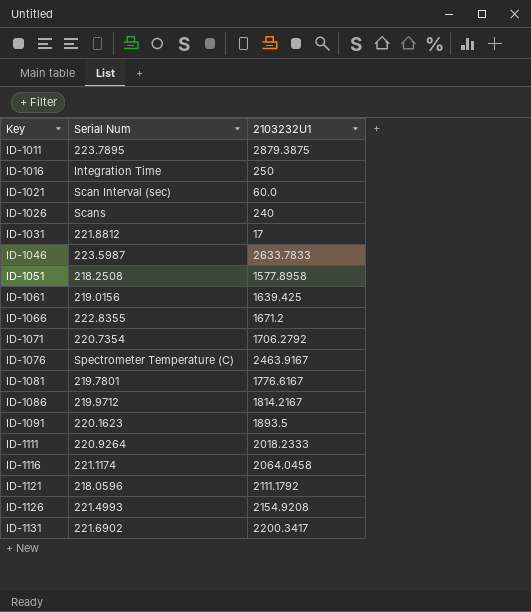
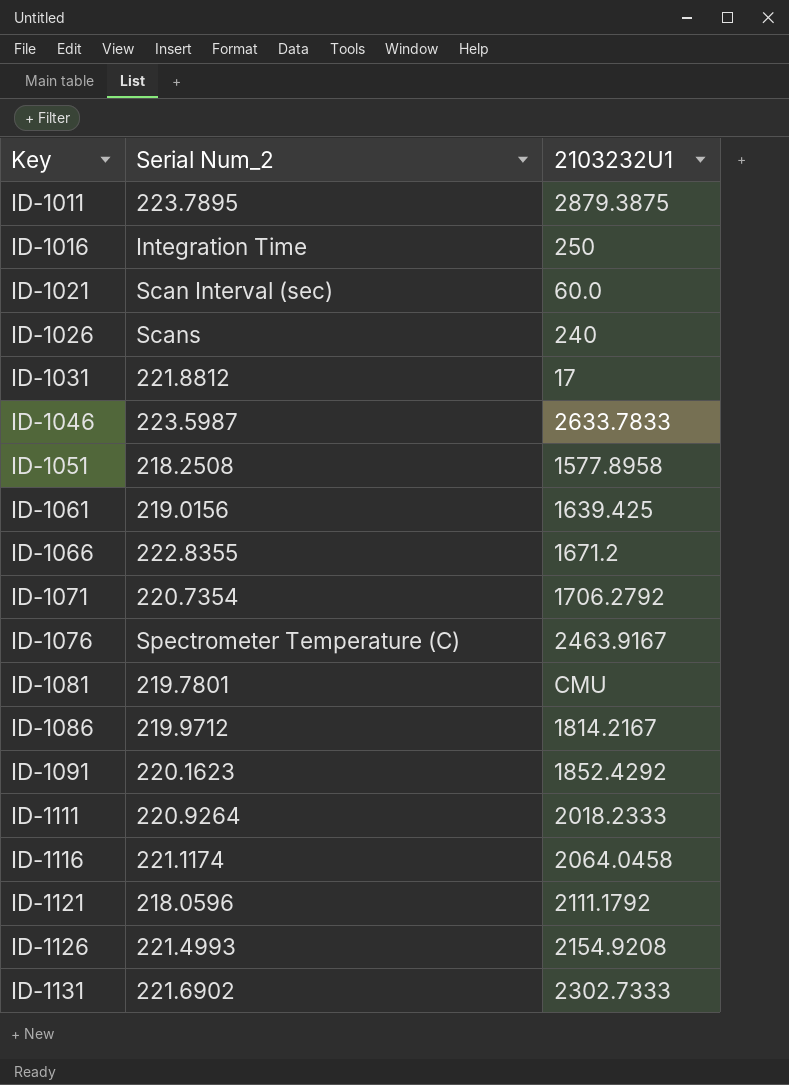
column name: Serial Num -> Serial Num_2
ID-1081 | 2103232U1: 1776.6167 -> CMU
ID-1091 | 2103232U1: 1893.5 -> 1852.4292
ID-1131 | 2103232U1: 2200.3417 -> 2302.7333

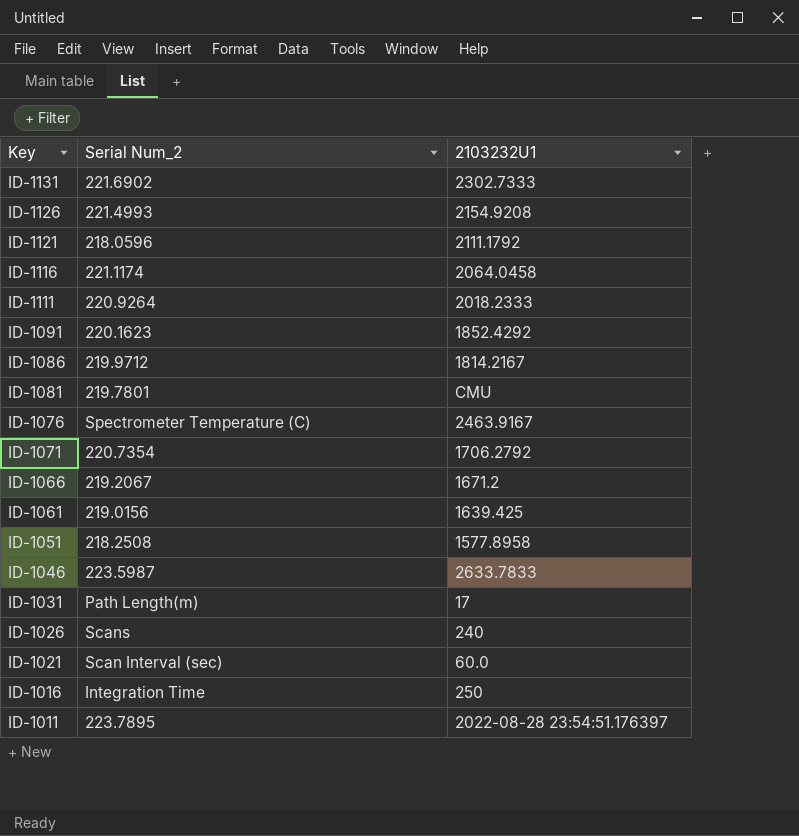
row order: Key ascending -> Key descending
ID-1066 | Serial Num_2: 222.8355 -> 219.2067
ID-1031 | Serial Num_2: 221.8812 -> Path Length(m)
ID-1011 | 2103232U1: 2879.3875 -> 2022-08-28 23:54:51.176397

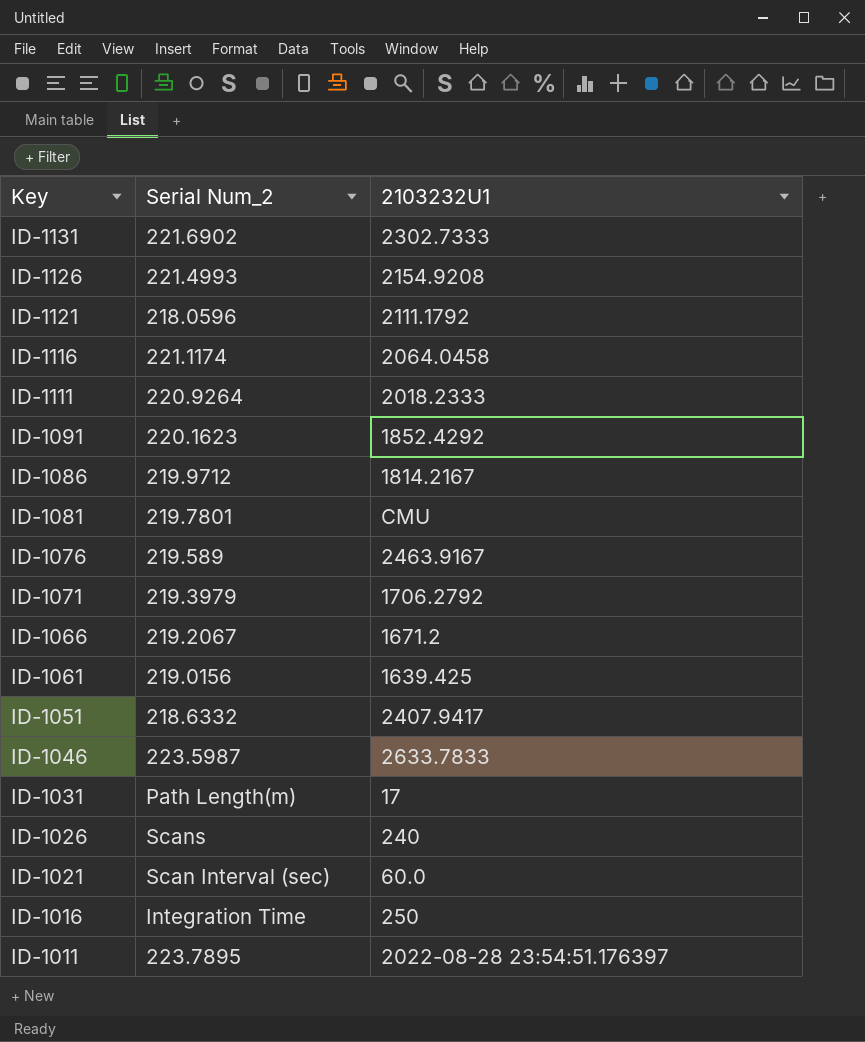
ID-1076 | Serial Num_2: Spectrometer Temperature (C) -> 219.589
ID-1071 | Serial Num_2: 220.7354 -> 219.3979
ID-1051 | Serial Num_2: 218.2508 -> 218.6332
ID-1051 | 2103232U1: 1577.8958 -> 2407.9417

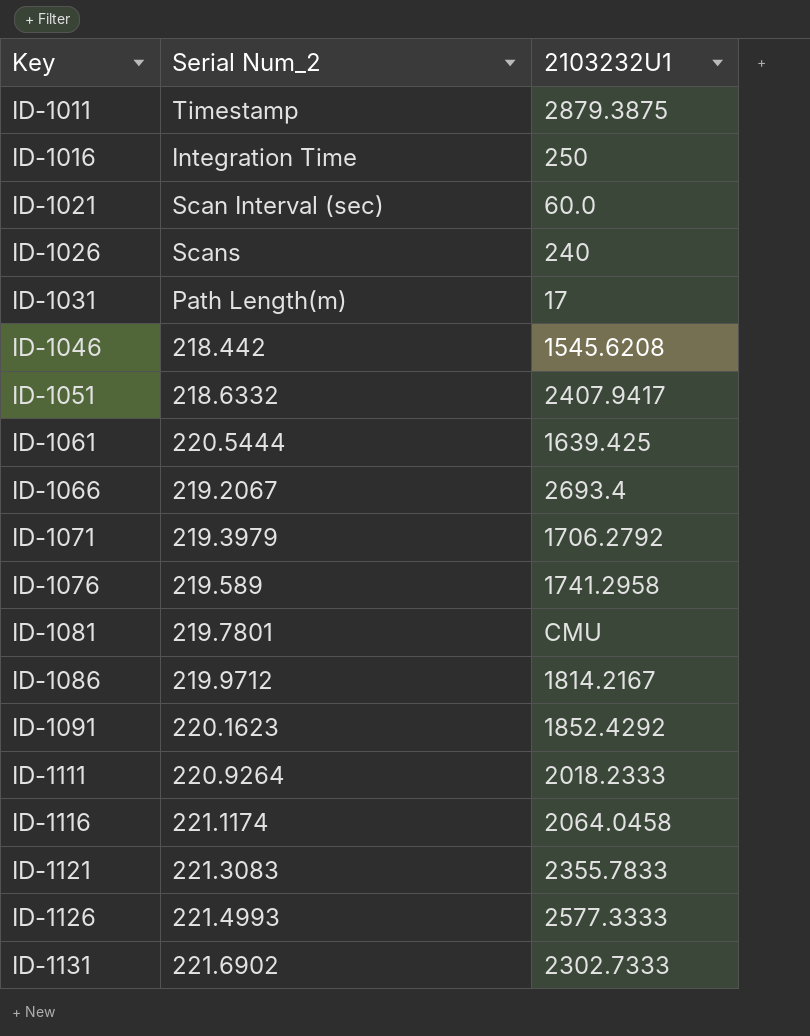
row order: Key descending -> Key ascending
ID-1011 | Serial Num_2: 223.7895 -> Timestamp
ID-1011 | 2103232U1: 2022-08-28 23:54:51.176397 -> 2879.3875
ID-1046 | Serial Num_2: 223.5987 -> 218.442
ID-1046 | 2103232U1: 2633.7833 -> 1545.6208
ID-1061 | Serial Num_2: 219.0156 -> 220.5444
ID-1066 | 2103232U1: 1671.2 -> 2693.4
ID-1076 | 2103232U1: 2463.9167 -> 1741.2958
ID-1121 | Serial Num_2: 218.0596 -> 221.3083
ID-1121 | 2103232U1: 2111.1792 -> 2355.7833
ID-1126 | 2103232U1: 2154.9208 -> 2577.3333

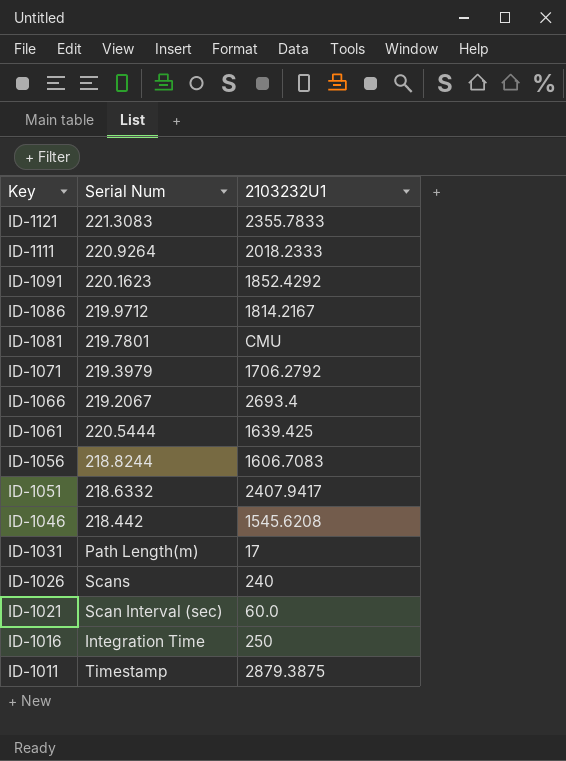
row order: Key ascending -> Key descending
column name: Serial Num_2 -> Serial Num
row ID-1076: 219.589 | 1741.2958 -> none
row ID-1116: 221.1174 | 2064.0458 -> none
row ID-1126: 221.4993 | 2577.3333 -> none
row ID-1131: 221.6902 | 2302.7333 -> none
row ID-1056: none -> 218.8244 | 1606.7083

